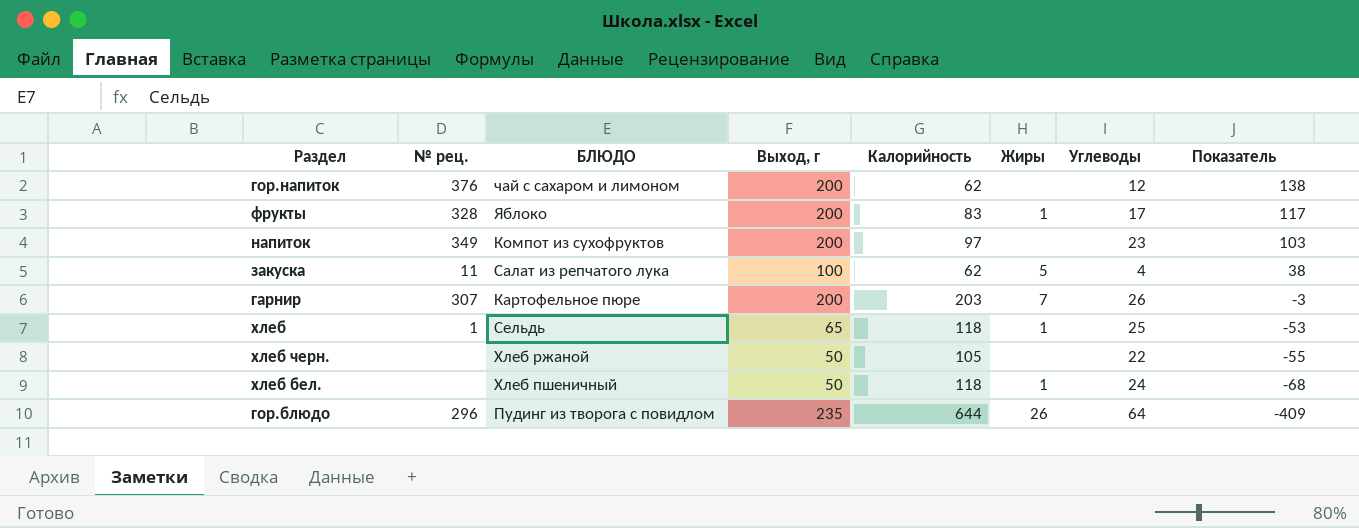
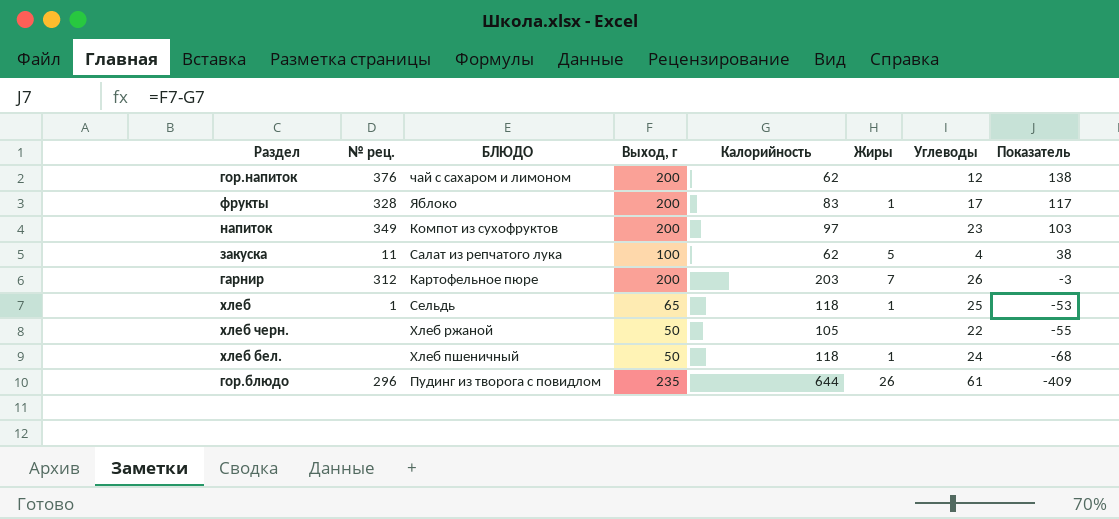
гарнир | № рец.: 307 -> 312
гор.блюдо | Углеводы: 64 -> 61

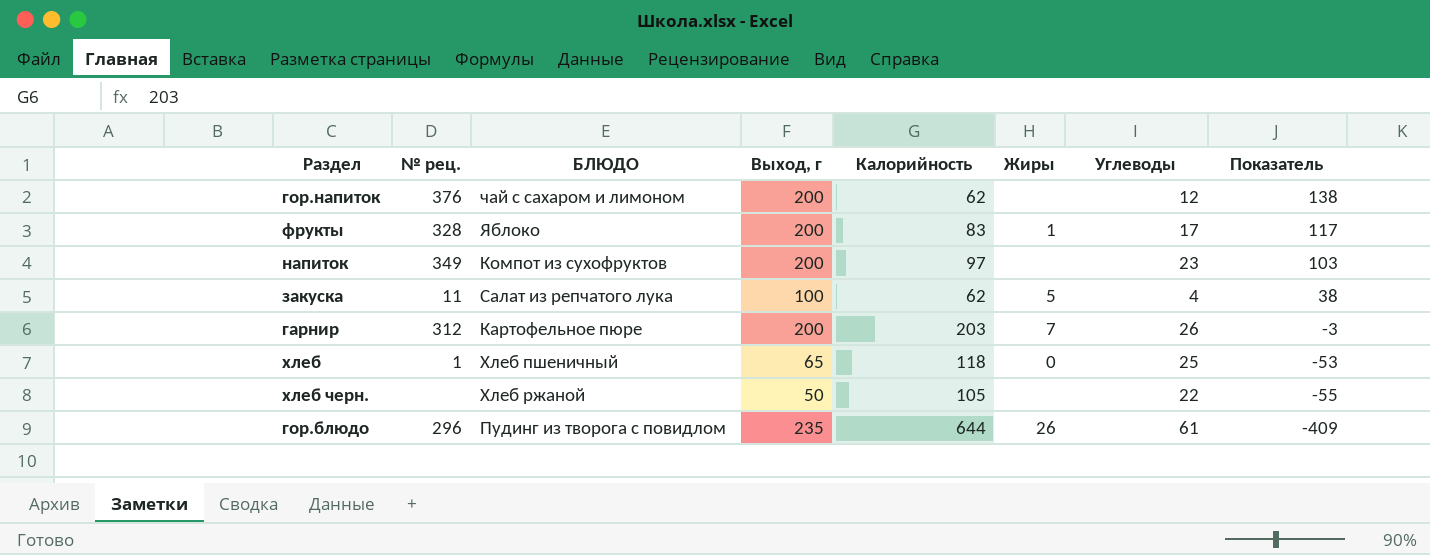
row хлеб бел.: none | Хлеб пшеничный | 50 | 118 | 1 | 24 | -68 -> none
хлеб | БЛЮДО: Сельдь -> Хлеб пшеничный
хлеб | Жиры: 1 -> 0

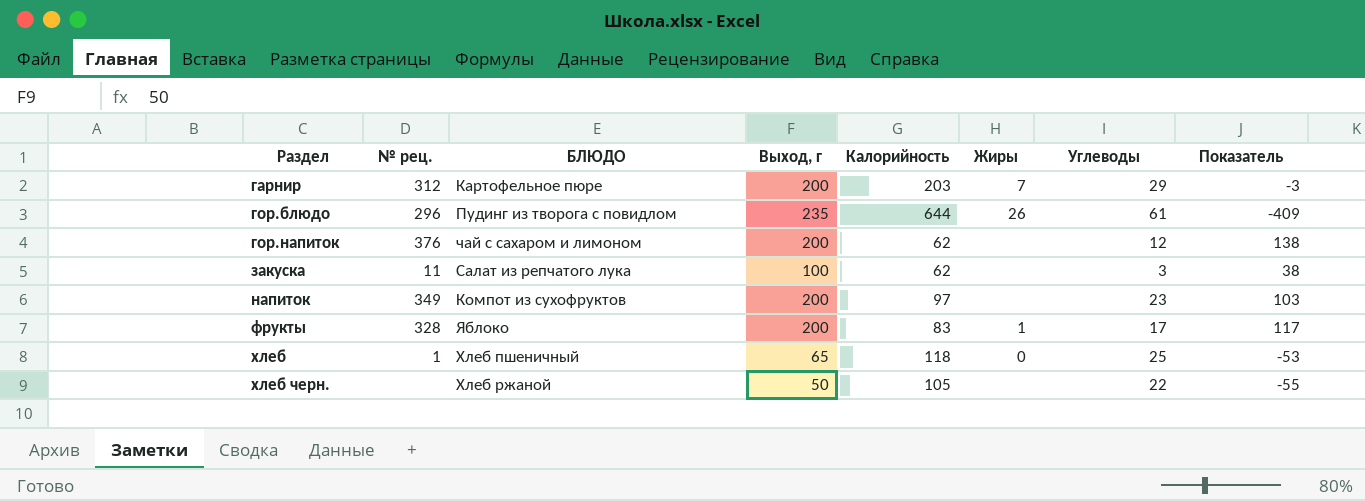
row order: Показатель descending -> Раздел ascending
гарнир | Углеводы: 26 -> 29
закуска | Жиры: 5 -> none
закуска | Углеводы: 4 -> 3

